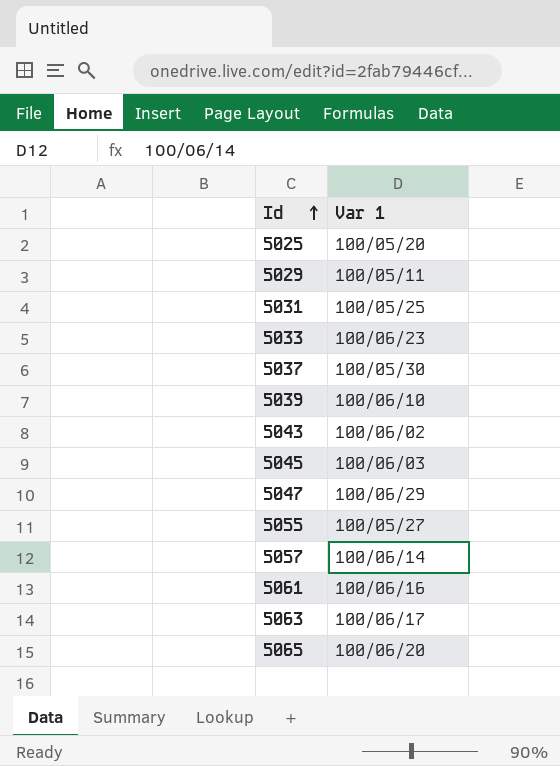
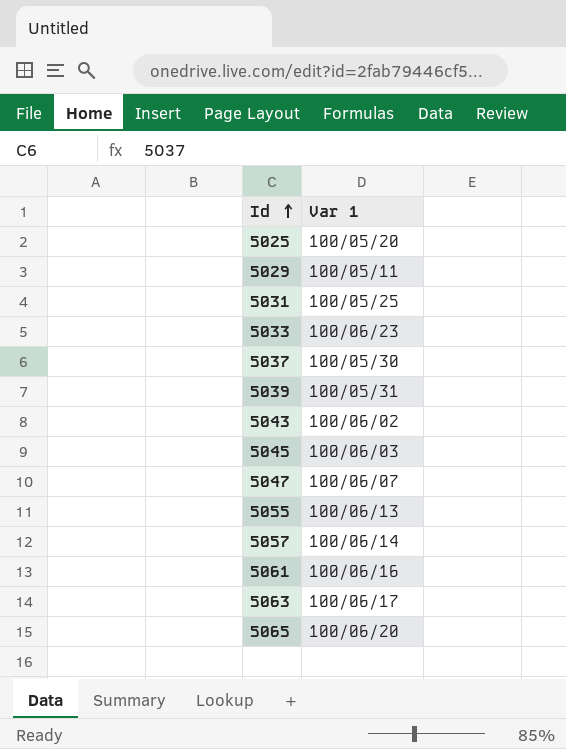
5039 | Var 1: 100/06/10 -> 100/05/31
5047 | Var 1: 100/06/29 -> 100/06/07
5055 | Var 1: 100/05/27 -> 100/06/13

